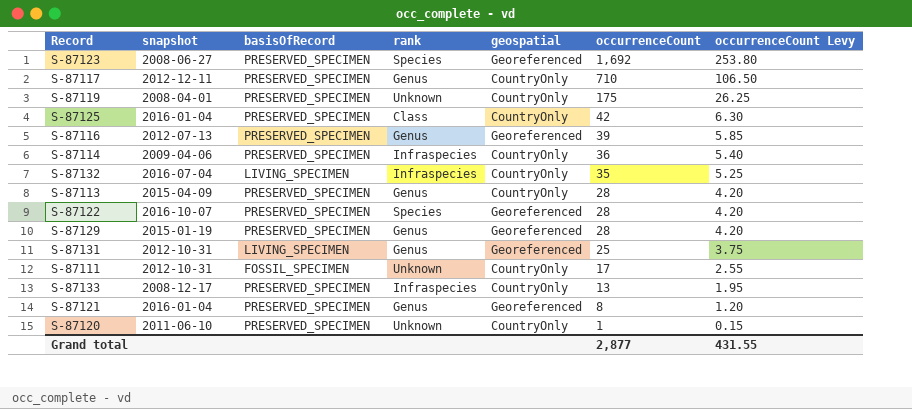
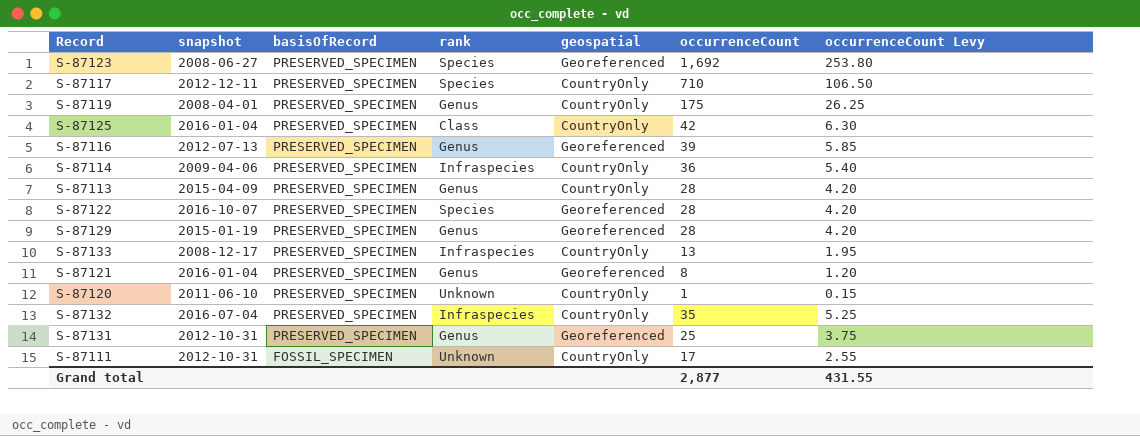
row order: occurrenceCount descending -> basisOfRecord descending
S-87117 | rank: Genus -> Species
S-87119 | rank: Unknown -> Genus
S-87132 | basisOfRecord: LIVING_SPECIMEN -> PRESERVED_SPECIMEN
S-87131 | basisOfRecord: LIVING_SPECIMEN -> PRESERVED_SPECIMEN

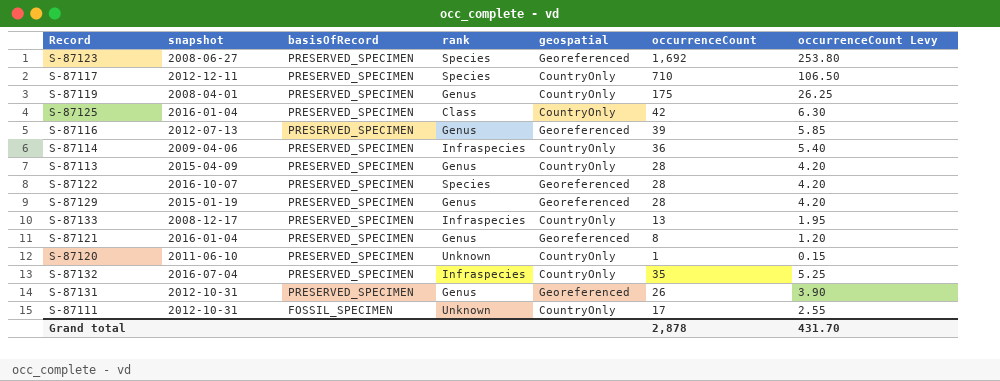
S-87131 | occurrenceCount: 25 -> 26
S-87131 | occurrenceCount Levy: 3.75 -> 3.90
Grand total | occurrenceCount: 2,877 -> 2,878
Grand total | occurrenceCount Levy: 431.55 -> 431.70

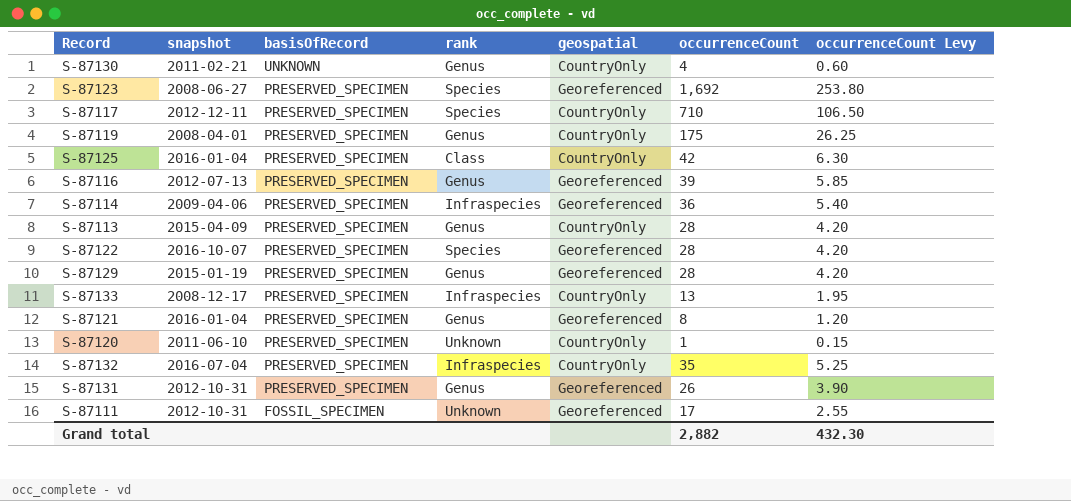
row S-87130: none -> 2011-02-21 | UNKNOWN | Genus | CountryOnly | 4 | 0.60
S-87114 | geospatial: CountryOnly -> Georeferenced
S-87111 | geospatial: CountryOnly -> Georeferenced
Grand total | occurrenceCount: 2,878 -> 2,882
Grand total | occurrenceCount Levy: 431.70 -> 432.30

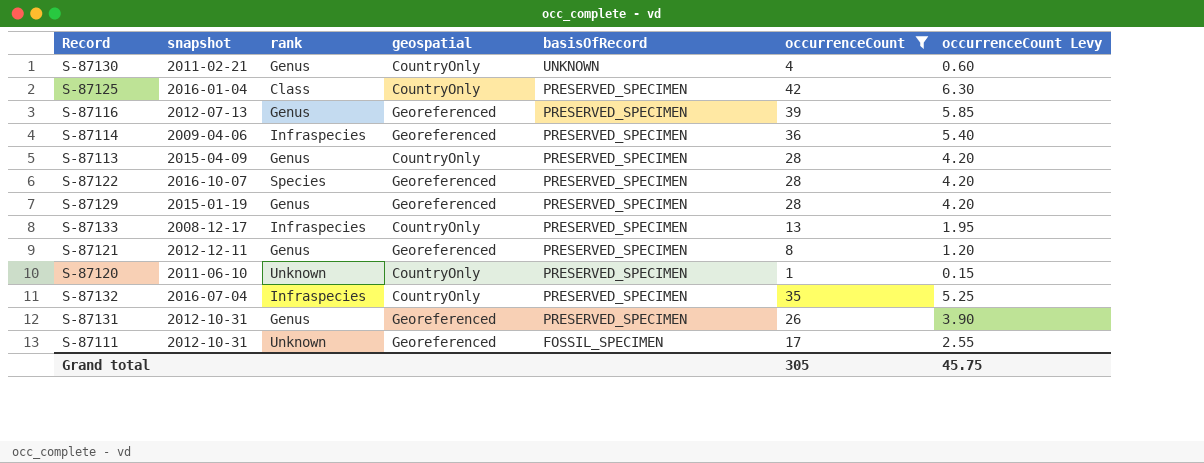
filter: none -> occurrenceCount <= 42
column basisOfRecord | position: 3 -> 5
S-87121 | snapshot: 2016-01-04 -> 2012-12-11
Grand total | occurrenceCount: 2,882 -> 305
Grand total | occurrenceCount Levy: 432.30 -> 45.75

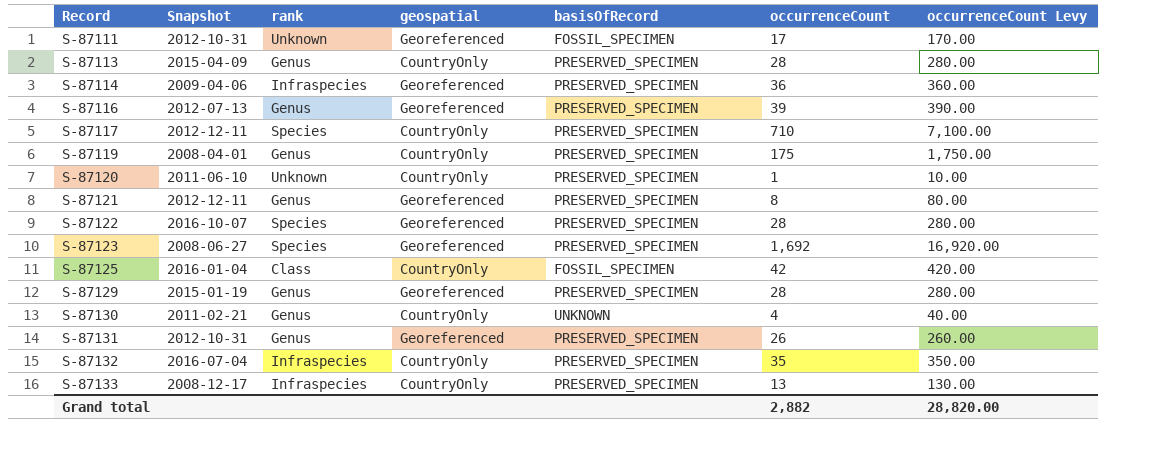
filter: occurrenceCount <= 42 -> none
row order: basisOfRecord descending -> Record ascending
column name: snapshot -> Snapshot
column occurrenceCount Levy | formula: [occurrenceCount] * 0.15 -> [occurrenceCount] * 10
S-87125 | basisOfRecord: PRESERVED_SPECIMEN -> FOSSIL_SPECIMEN
Grand total | occurrenceCount: 305 -> 2,882
Grand total | occurrenceCount Levy: 45.75 -> 28,820.00

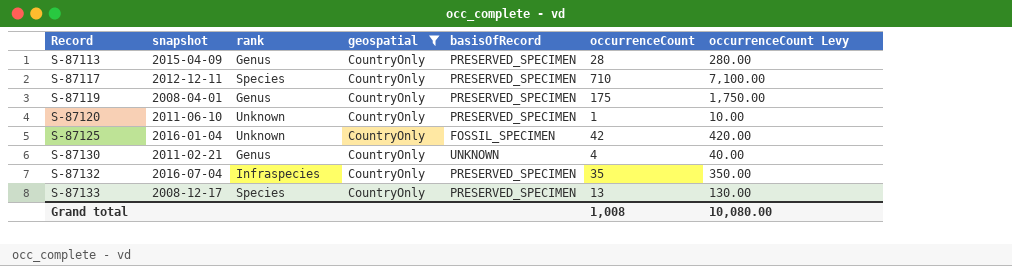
filter: none -> geospatial = CountryOnly
column name: Snapshot -> snapshot
S-87125 | rank: Class -> Unknown
S-87133 | rank: Infraspecies -> Species
Grand total | occurrenceCount: 2,882 -> 1,008
Grand total | occurrenceCount Levy: 28,820.00 -> 10,080.00

